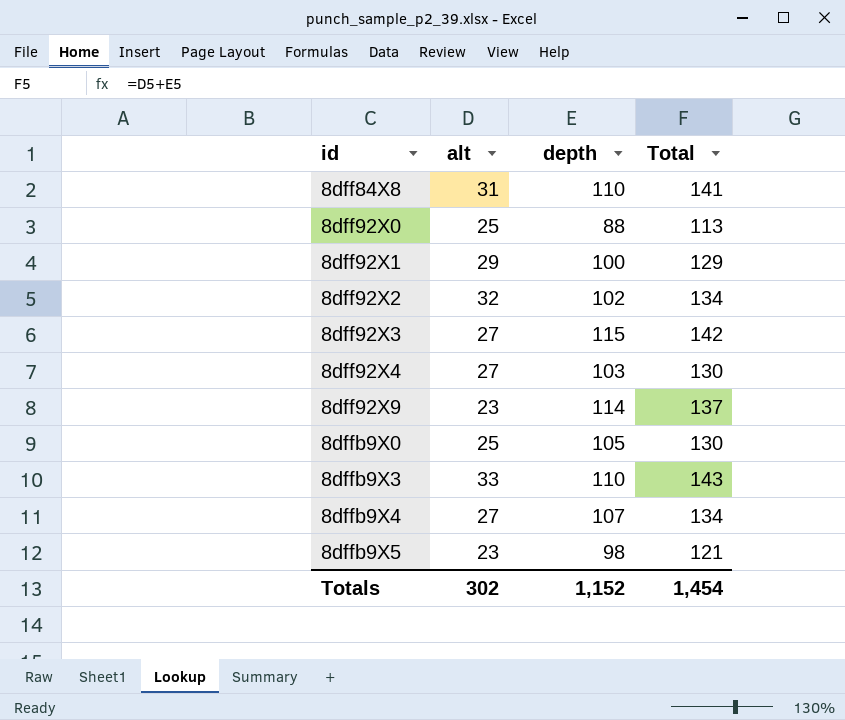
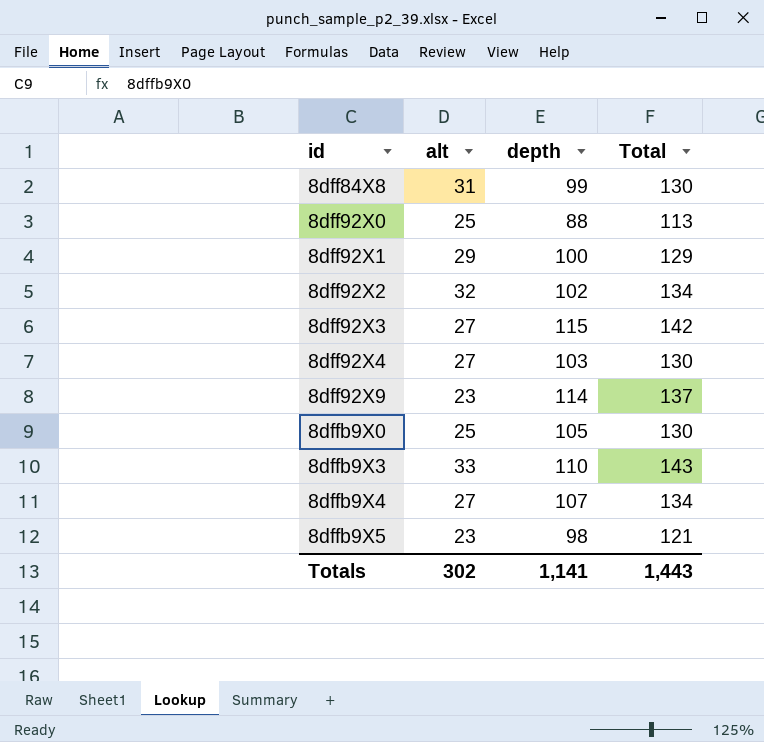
8dff84X8 | depth: 110 -> 99
8dff84X8 | Total: 141 -> 130
Totals | depth: 1,152 -> 1,141
Totals | Total: 1,454 -> 1,443

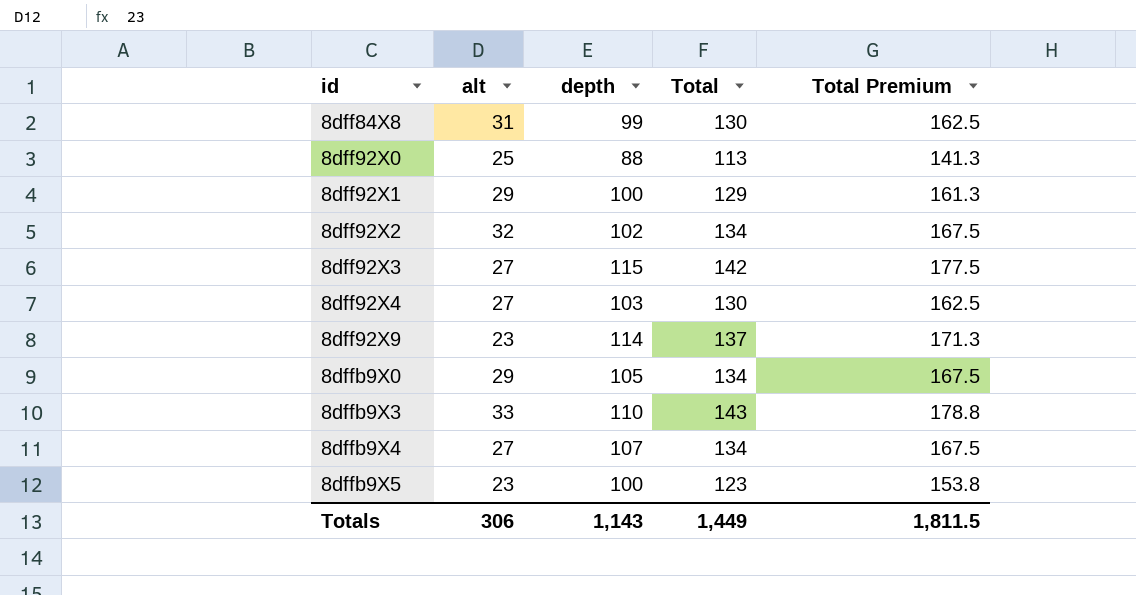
column Total Premium | formula: none -> [Total] * 1.25
8dffb9X0 | alt: 25 -> 29
8dffb9X0 | Total: 130 -> 134
8dffb9X5 | depth: 98 -> 100
8dffb9X5 | Total: 121 -> 123
Totals | alt: 302 -> 306
Totals | depth: 1,141 -> 1,143
Totals | Total: 1,443 -> 1,449

